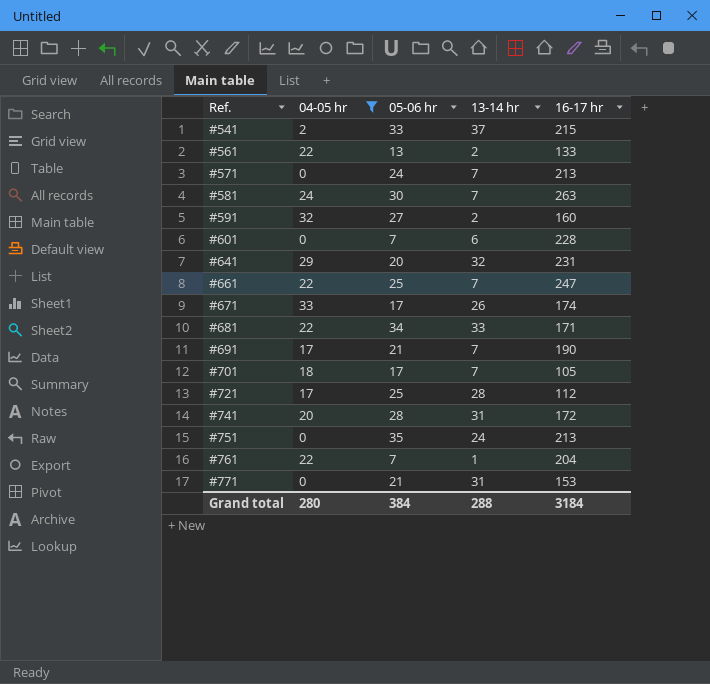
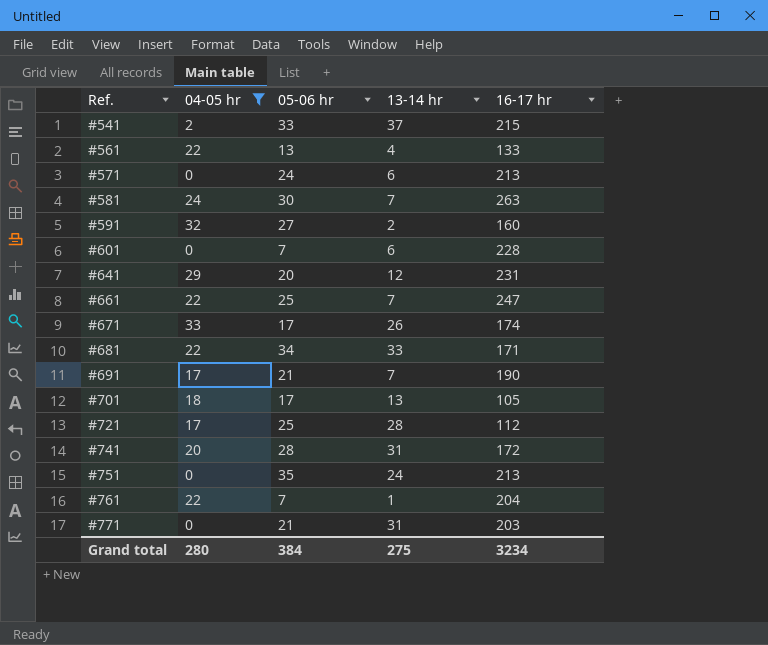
#561 | 13-14 hr: 2 -> 4
#571 | 13-14 hr: 7 -> 6
#641 | 13-14 hr: 32 -> 12
#701 | 13-14 hr: 7 -> 13
#771 | 16-17 hr: 153 -> 203
Grand total | 13-14 hr: 288 -> 275
Grand total | 16-17 hr: 3184 -> 3234

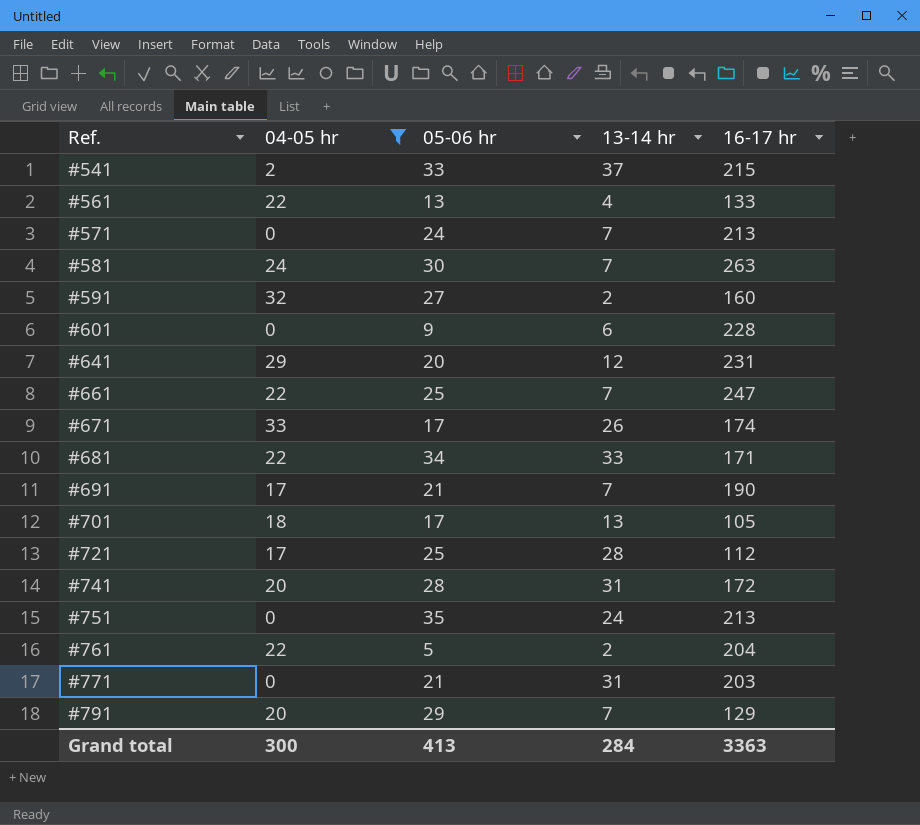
#571 | 13-14 hr: 6 -> 7
#601 | 05-06 hr: 7 -> 9
#761 | 05-06 hr: 7 -> 5
#761 | 13-14 hr: 1 -> 2
row #791: none -> 20 | 29 | 7 | 129
Grand total | 04-05 hr: 280 -> 300
Grand total | 05-06 hr: 384 -> 413
Grand total | 13-14 hr: 275 -> 284
Grand total | 16-17 hr: 3234 -> 3363

